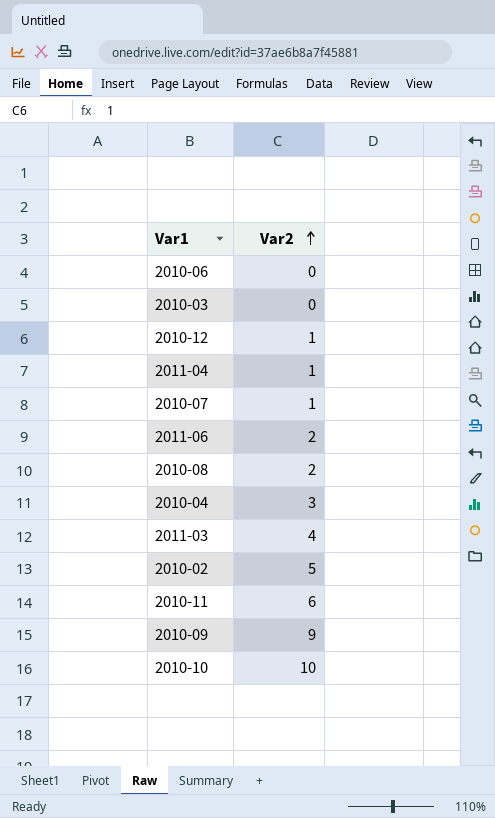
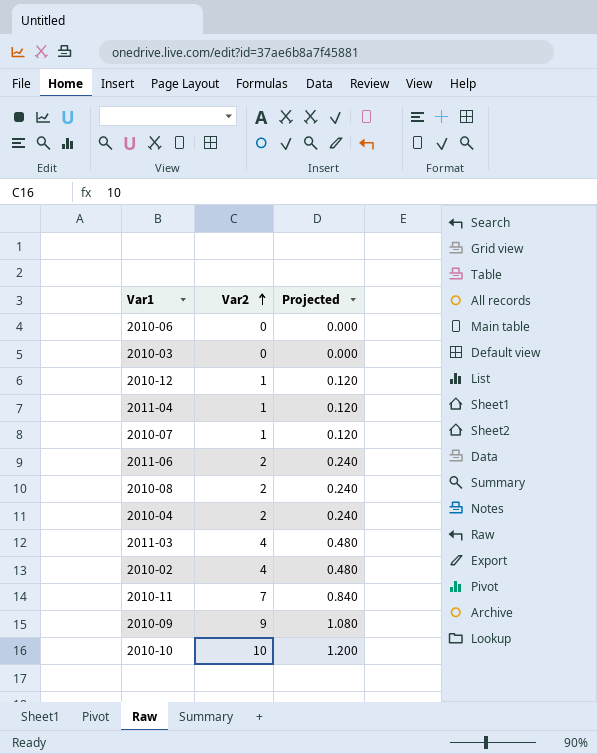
column Projected | formula: none -> [Var2] * 0.12
2010-04 | Var2: 3 -> 2
2010-02 | Var2: 5 -> 4
2010-11 | Var2: 6 -> 7

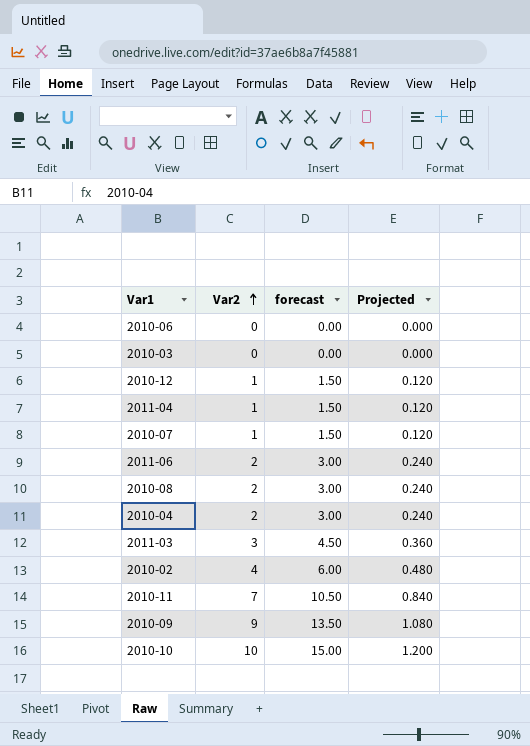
column forecast | formula: none -> [Var2] * 1.5
2011-03 | Var2: 4 -> 3
2011-03 | Projected: 0.480 -> 0.360

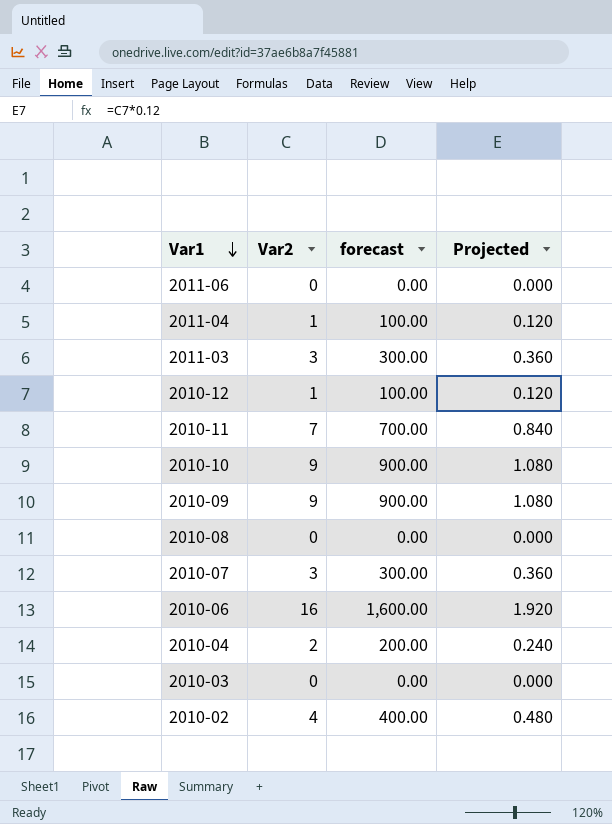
row order: Var2 ascending -> Var1 descending
column forecast | formula: [Var2] * 1.5 -> [Var2] * 100
2011-06 | Var2: 2 -> 0
2011-06 | Projected: 0.240 -> 0.000
2010-10 | Var2: 10 -> 9
2010-10 | Projected: 1.200 -> 1.080
2010-08 | Var2: 2 -> 0
2010-08 | Projected: 0.240 -> 0.000
2010-07 | Var2: 1 -> 3
2010-07 | Projected: 0.120 -> 0.360
2010-06 | Var2: 0 -> 16
2010-06 | Projected: 0.000 -> 1.920

